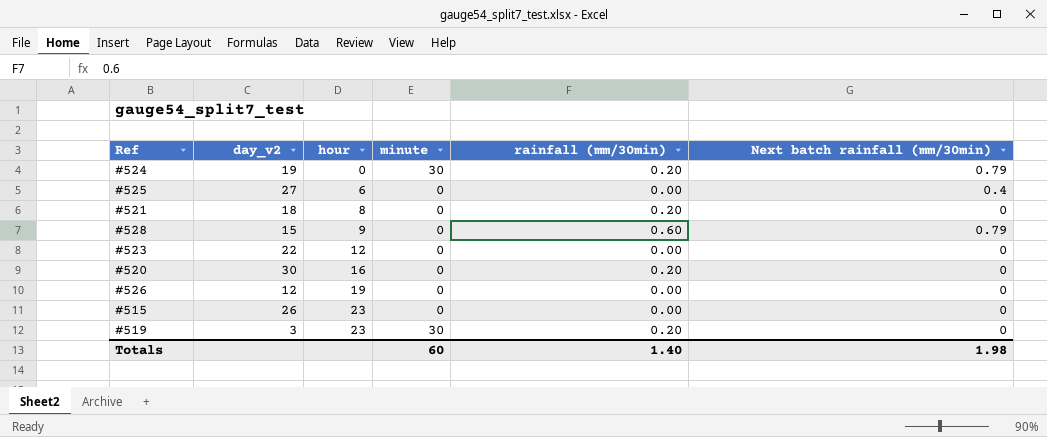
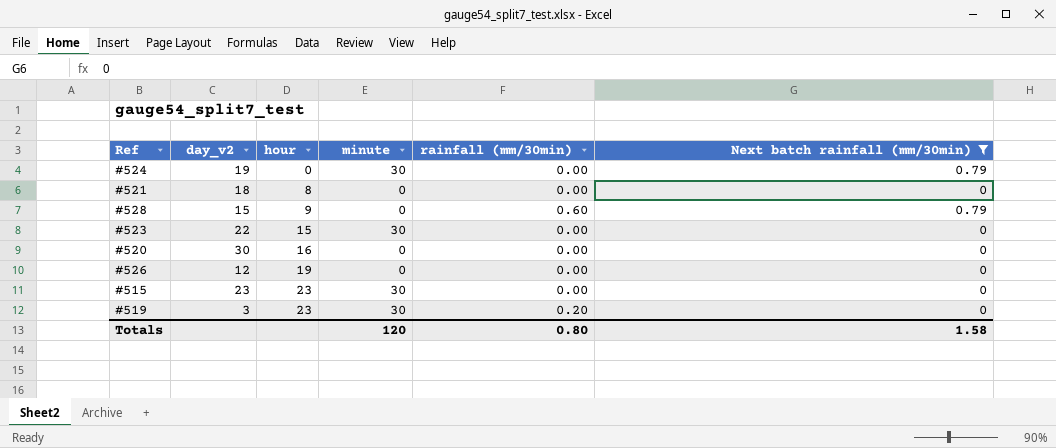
filter: none -> Next batch rainfall (mm/30min) != 0.4
#524 | rainfall (mm/30min): 0.20 -> 0.00
#521 | rainfall (mm/30min): 0.20 -> 0.00
#523 | hour: 12 -> 15
#523 | minute: 0 -> 30
#520 | rainfall (mm/30min): 0.20 -> 0.00
#515 | day_v2: 26 -> 23
#515 | minute: 0 -> 30
Totals | minute: 60 -> 120
Totals | rainfall (mm/30min): 1.40 -> 0.80
Totals | Next batch rainfall (mm/30min): 1.98 -> 1.58

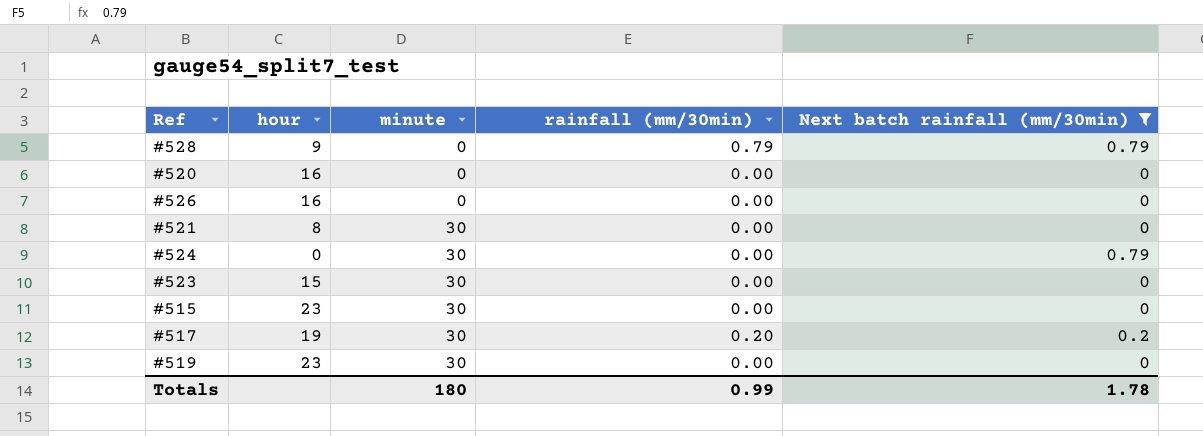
row order: hour ascending -> minute ascending
column day_v2 | position: 2 -> none
#528 | rainfall (mm/30min): 0.60 -> 0.79
#526 | hour: 19 -> 16
#521 | minute: 0 -> 30
row #517: none -> 19 | 30 | 0.20 | 0.2
#519 | rainfall (mm/30min): 0.20 -> 0.00
Totals | minute: 120 -> 180
Totals | rainfall (mm/30min): 0.80 -> 0.99
Totals | Next batch rainfall (mm/30min): 1.58 -> 1.78

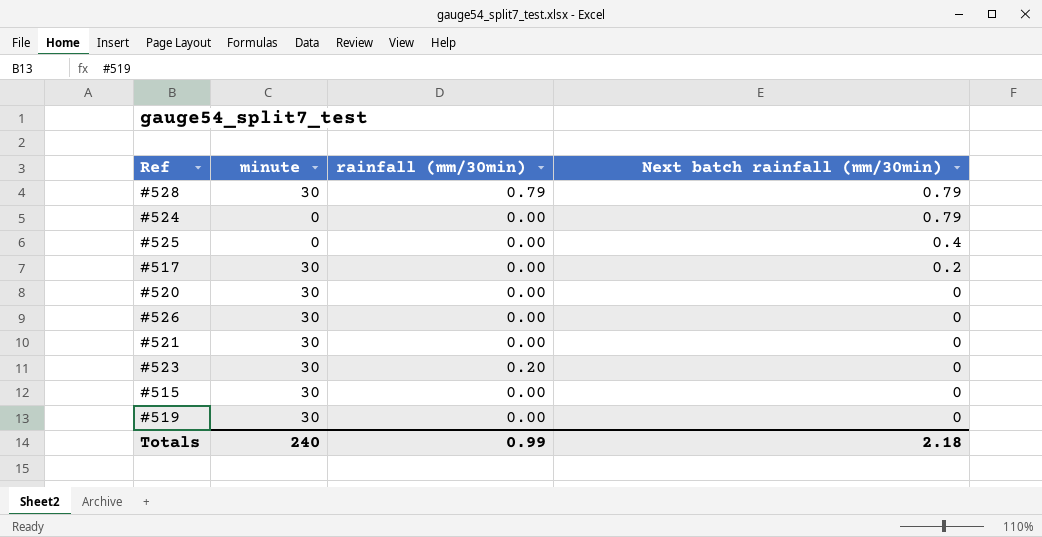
filter: Next batch rainfall (mm/30min) != 0.4 -> none
row order: minute ascending -> Next batch rainfall (mm/30min) descending
column hour | position: 2 -> none
#528 | minute: 0 -> 30
#524 | minute: 30 -> 0
#517 | rainfall (mm/30min): 0.20 -> 0.00
#520 | minute: 0 -> 30
#526 | minute: 0 -> 30
#523 | rainfall (mm/30min): 0.00 -> 0.20
Totals | minute: 180 -> 240
Totals | Next batch rainfall (mm/30min): 1.78 -> 2.18

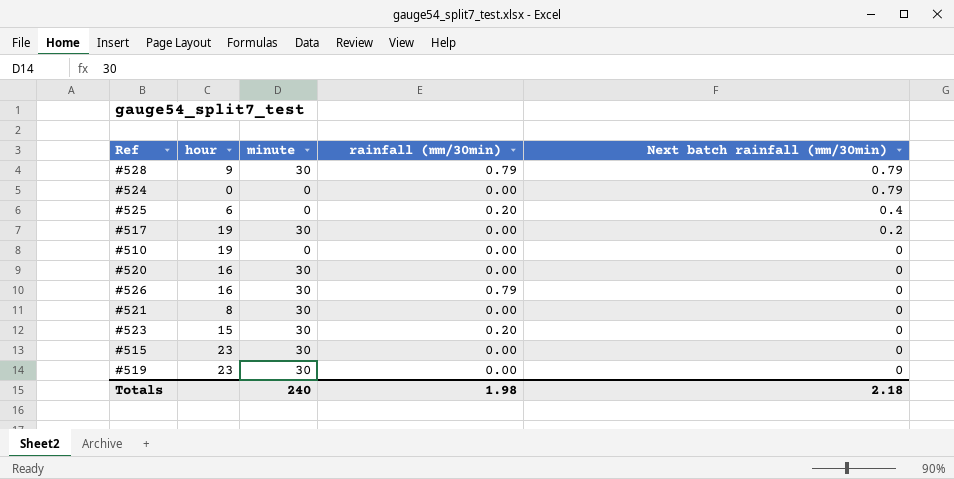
column hour | position: none -> 2
#525 | rainfall (mm/30min): 0.00 -> 0.20
row #510: none -> 19 | 0 | 0.00 | 0
#526 | rainfall (mm/30min): 0.00 -> 0.79
Totals | rainfall (mm/30min): 0.99 -> 1.98

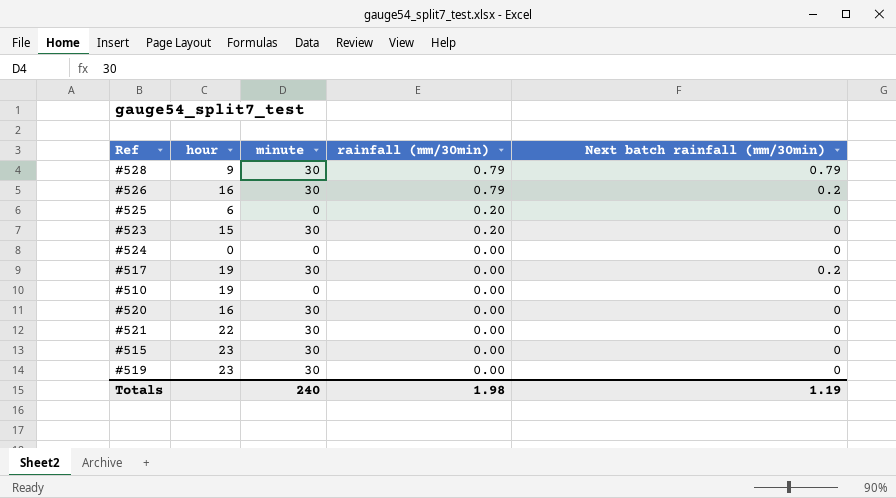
row order: Next batch rainfall (mm/30min) descending -> rainfall (mm/30min) descending
#526 | Next batch rainfall (mm/30min): 0 -> 0.2
#525 | Next batch rainfall (mm/30min): 0.4 -> 0
#524 | Next batch rainfall (mm/30min): 0.79 -> 0
#521 | hour: 8 -> 22
Totals | Next batch rainfall (mm/30min): 2.18 -> 1.19

